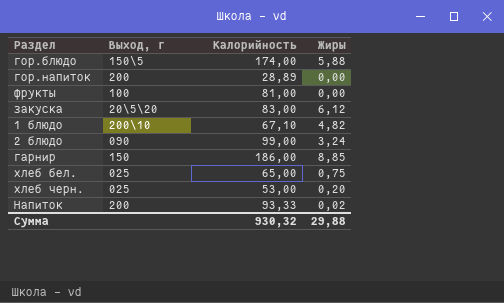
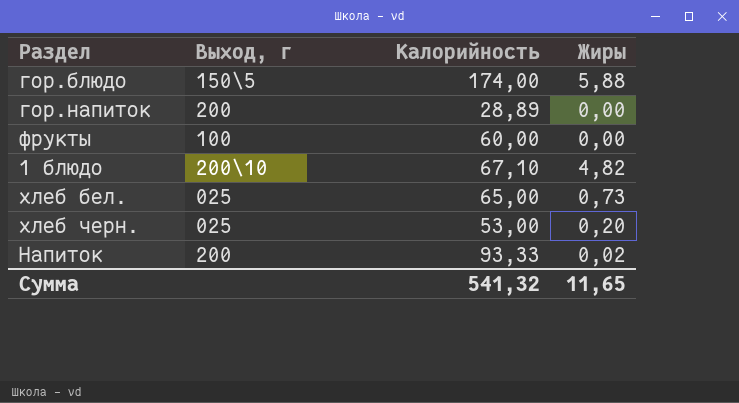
row закуска: 20\5\20 | 83,00 | 6,12 -> none
row 2 блюдо: 090 | 99,00 | 3,24 -> none
row гарнир: 150 | 186,00 | 8,85 -> none
фрукты | Калорийность: 81,00 -> 60,00
хлеб бел. | Жиры: 0,75 -> 0,73
Сумма | Калорийность: 930,32 -> 541,32
Сумма | Жиры: 29,88 -> 11,65

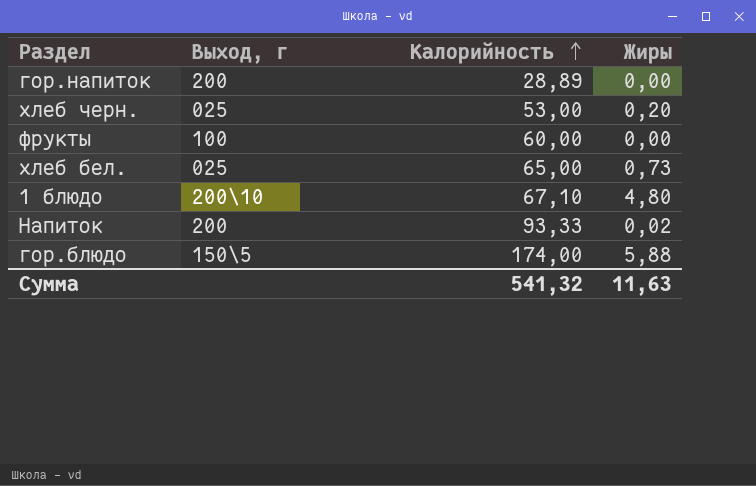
row order: none -> Калорийность ascending
1 блюдо | Жиры: 4,82 -> 4,80
Сумма | Жиры: 11,65 -> 11,63

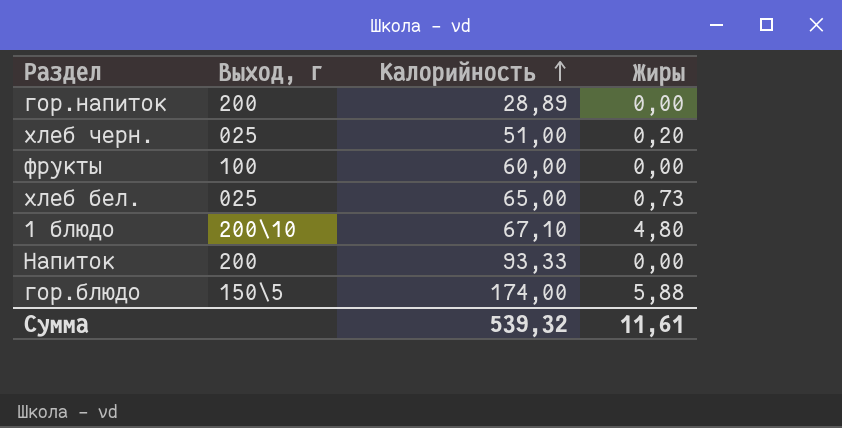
хлеб черн. | Калорийность: 53,00 -> 51,00
Напиток | Жиры: 0,02 -> 0,00
Сумма | Калорийность: 541,32 -> 539,32
Сумма | Жиры: 11,63 -> 11,61

